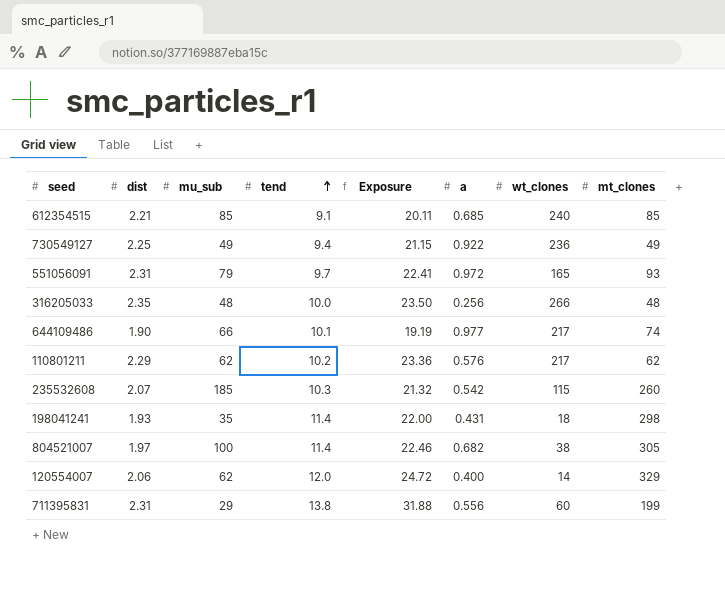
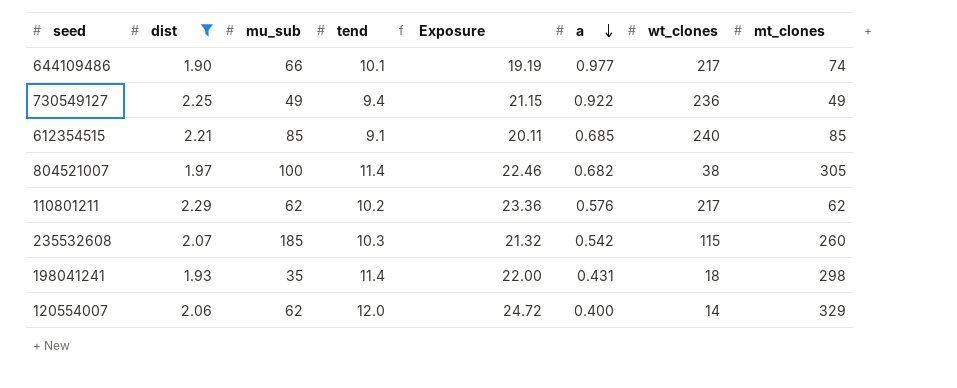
filter: none -> dist <= 2.29
row order: tend ascending -> a descending

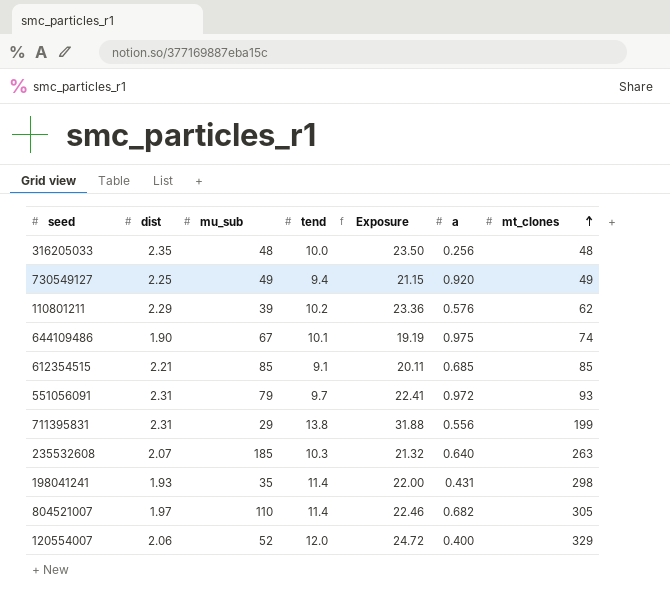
filter: dist <= 2.29 -> none
row order: a descending -> mt_clones ascending
column wt_clones | position: 7 -> none
730549127 | a: 0.922 -> 0.920
110801211 | mu_sub: 62 -> 39
644109486 | mu_sub: 66 -> 67
644109486 | a: 0.977 -> 0.975
235532608 | a: 0.542 -> 0.640
235532608 | mt_clones: 260 -> 263
804521007 | mu_sub: 100 -> 110
120554007 | mu_sub: 62 -> 52

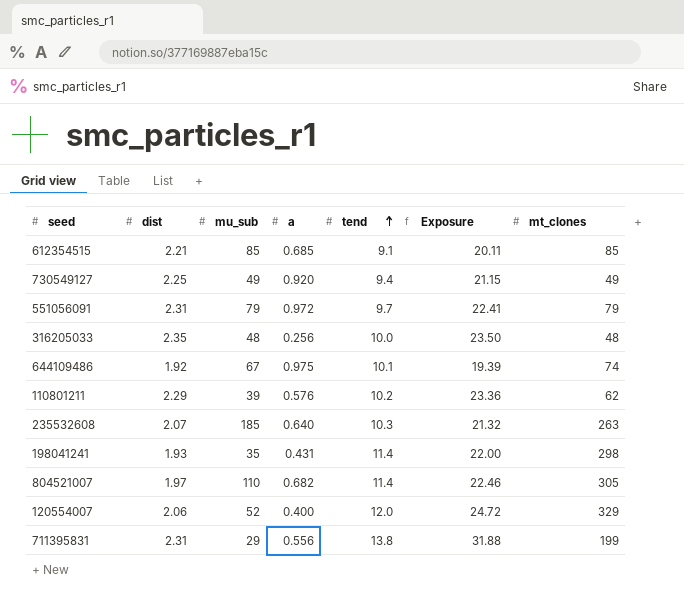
row order: mt_clones ascending -> tend ascending
column a | position: 6 -> 4
551056091 | mt_clones: 93 -> 79
644109486 | dist: 1.90 -> 1.92
644109486 | Exposure: 19.19 -> 19.39

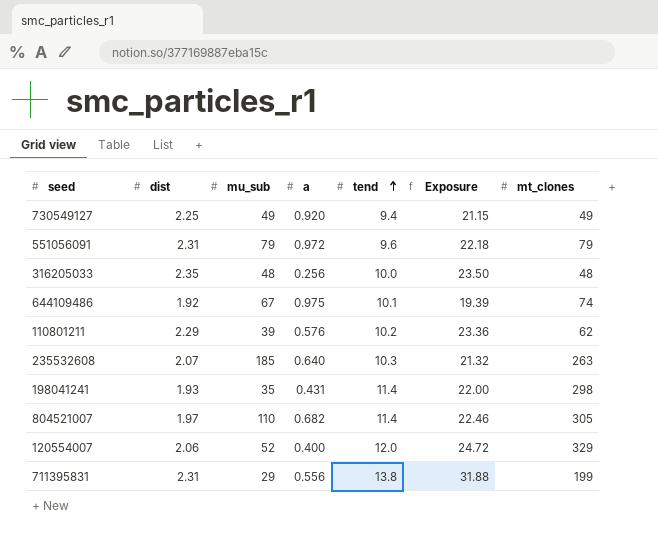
row 612354515: 2.21 | 85 | 0.685 | 9.1 | 20.11 | 85 -> none
551056091 | tend: 9.7 -> 9.6
551056091 | Exposure: 22.41 -> 22.18

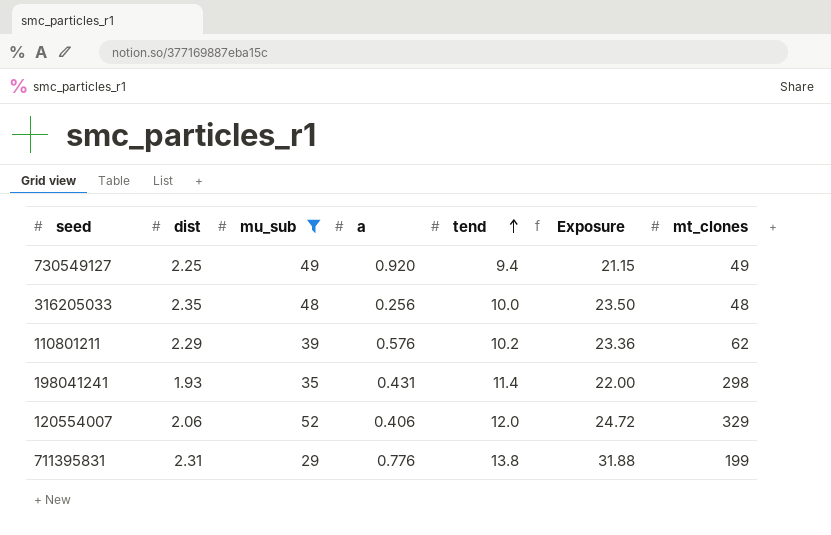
filter: none -> mu_sub <= 52
120554007 | a: 0.400 -> 0.406
711395831 | a: 0.556 -> 0.776

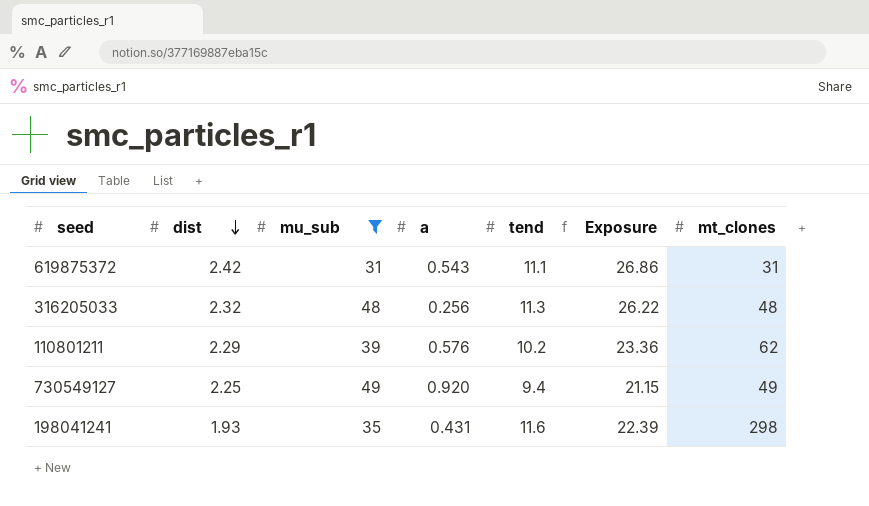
row order: tend ascending -> dist descending
row 120554007: 2.06 | 52 | 0.406 | 12.0 | 24.72 | 329 -> none
row 711395831: 2.31 | 29 | 0.776 | 13.8 | 31.88 | 199 -> none
row 619875372: none -> 2.42 | 31 | 0.543 | 11.1 | 26.86 | 31
316205033 | dist: 2.35 -> 2.32
316205033 | tend: 10.0 -> 11.3
316205033 | Exposure: 23.50 -> 26.22
198041241 | tend: 11.4 -> 11.6
198041241 | Exposure: 22.00 -> 22.39

